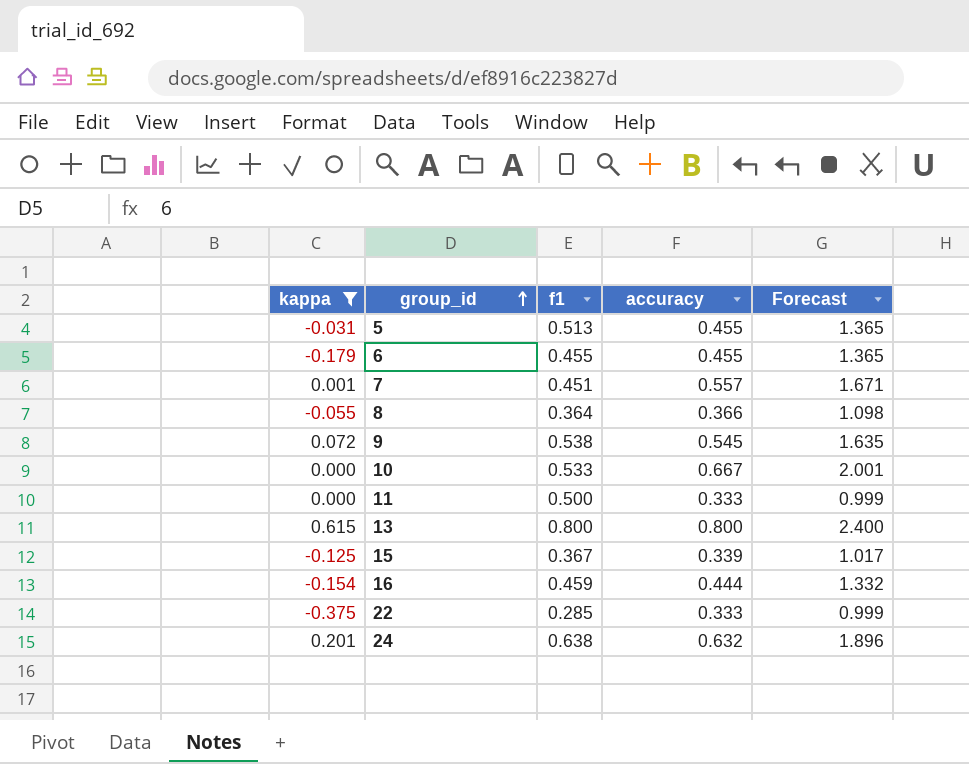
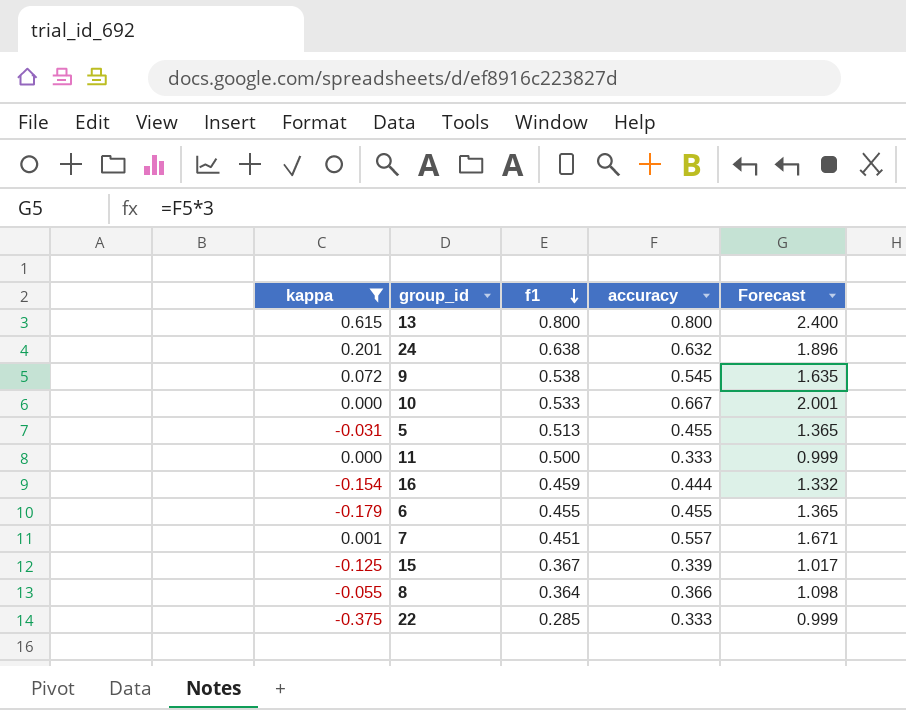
row order: group_id ascending -> f1 descending

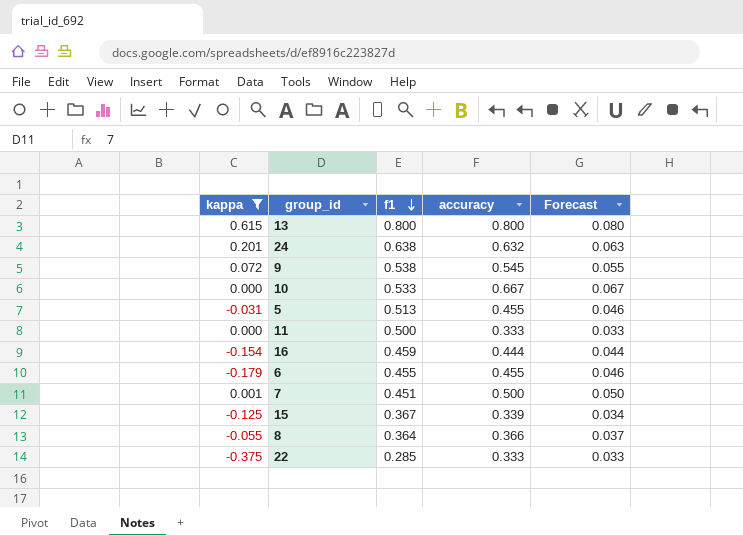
column Forecast | formula: [accuracy] * 3 -> [accuracy] * 0.1
7 | accuracy: 0.557 -> 0.500

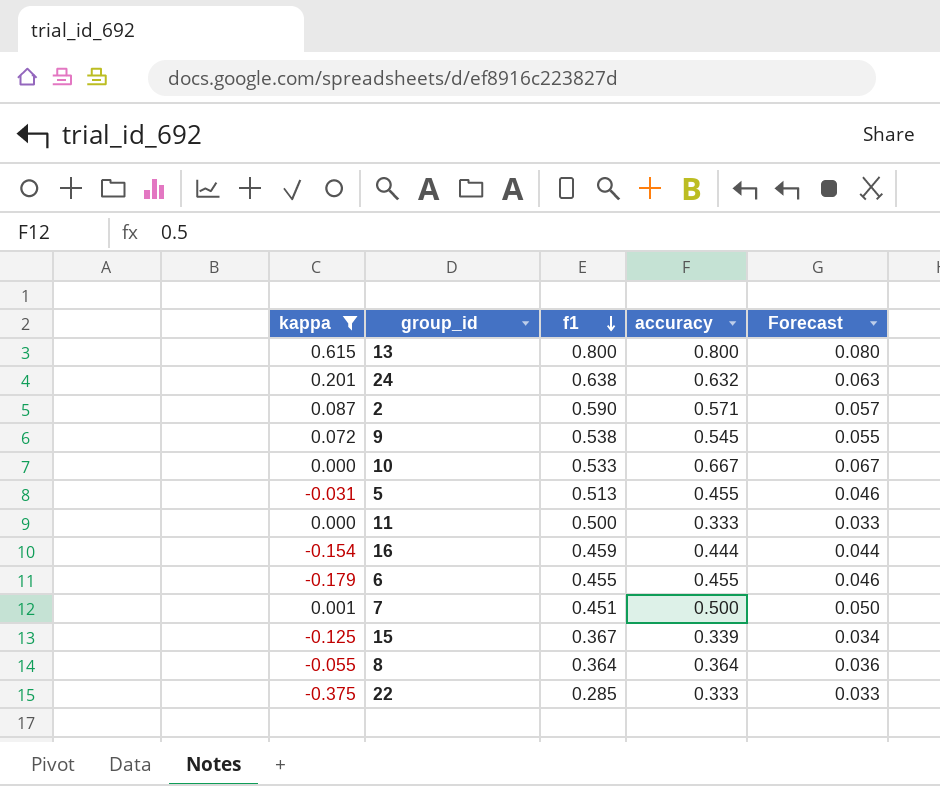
row 2: none -> 0.087 | 0.590 | 0.571 | 0.057
8 | accuracy: 0.366 -> 0.364
8 | Forecast: 0.037 -> 0.036

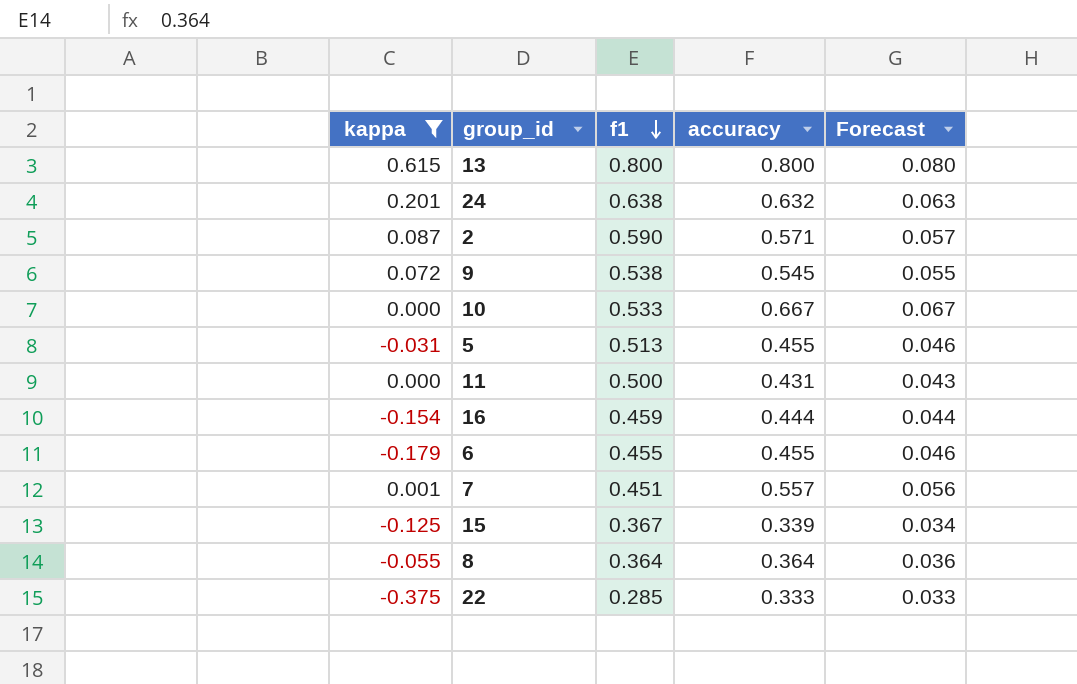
11 | accuracy: 0.333 -> 0.431
11 | Forecast: 0.033 -> 0.043
7 | accuracy: 0.500 -> 0.557
7 | Forecast: 0.050 -> 0.056

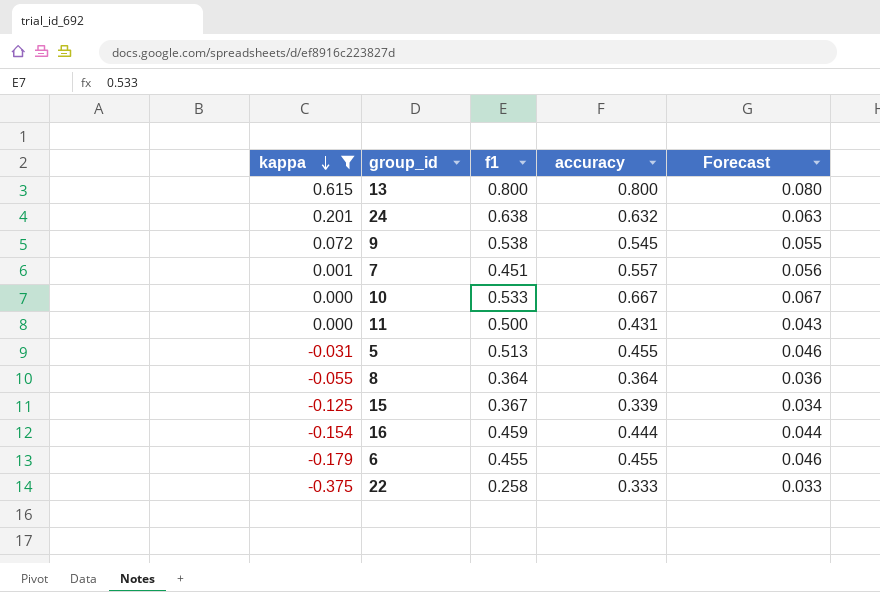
row order: f1 descending -> kappa descending
row 2: 0.087 | 0.590 | 0.571 | 0.057 -> none
22 | f1: 0.285 -> 0.258

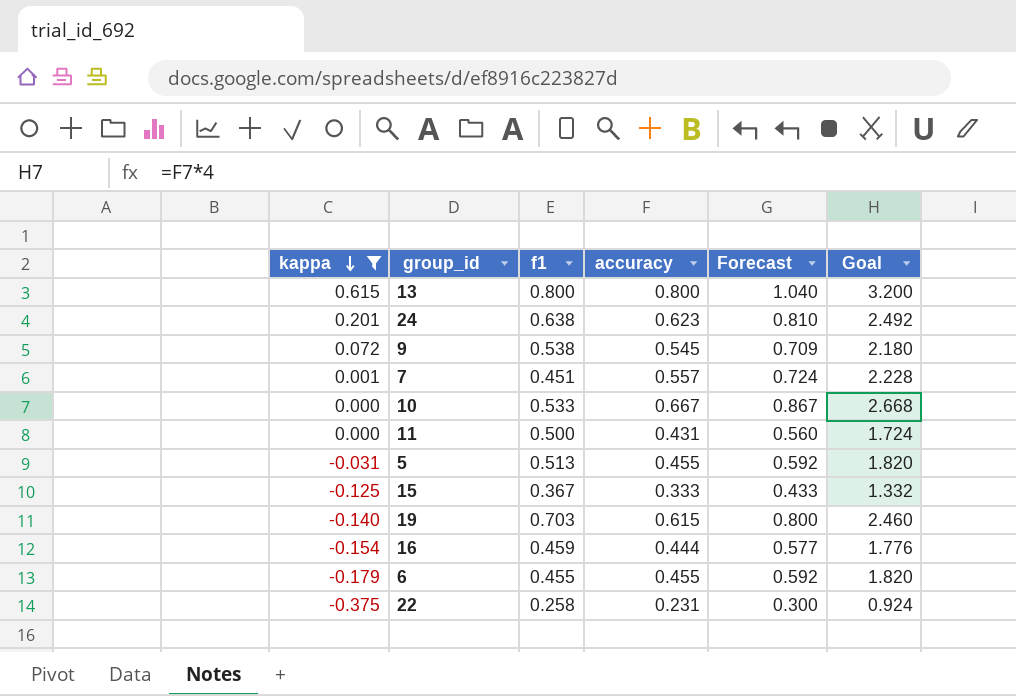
column Forecast | formula: [accuracy] * 0.1 -> [accuracy] * 1.3
column Goal | formula: none -> [accuracy] * 4
row 8: -0.055 | 0.364 | 0.364 | 0.036 -> none
24 | accuracy: 0.632 -> 0.623
15 | accuracy: 0.339 -> 0.333
row 19: none -> -0.140 | 0.703 | 0.615 | 0.800 | 2.460
22 | accuracy: 0.333 -> 0.231

